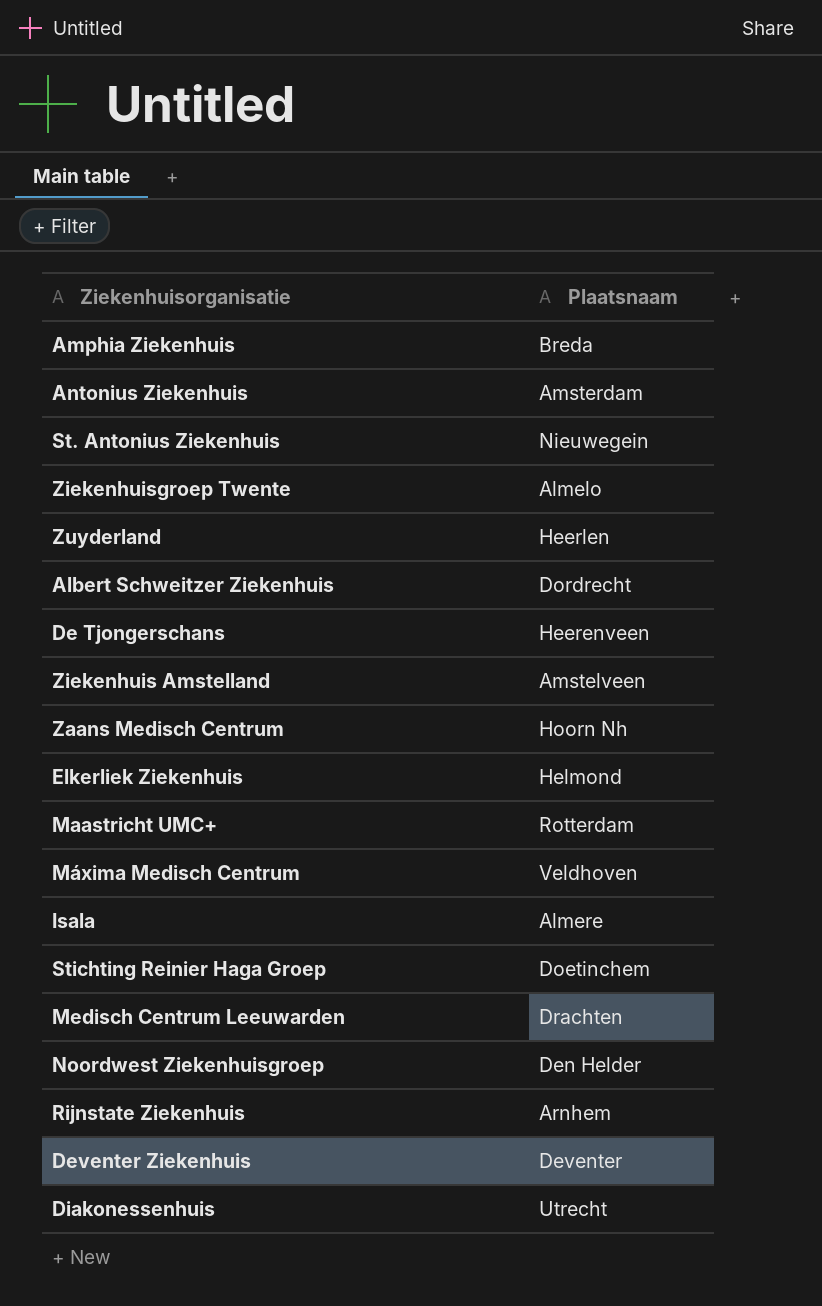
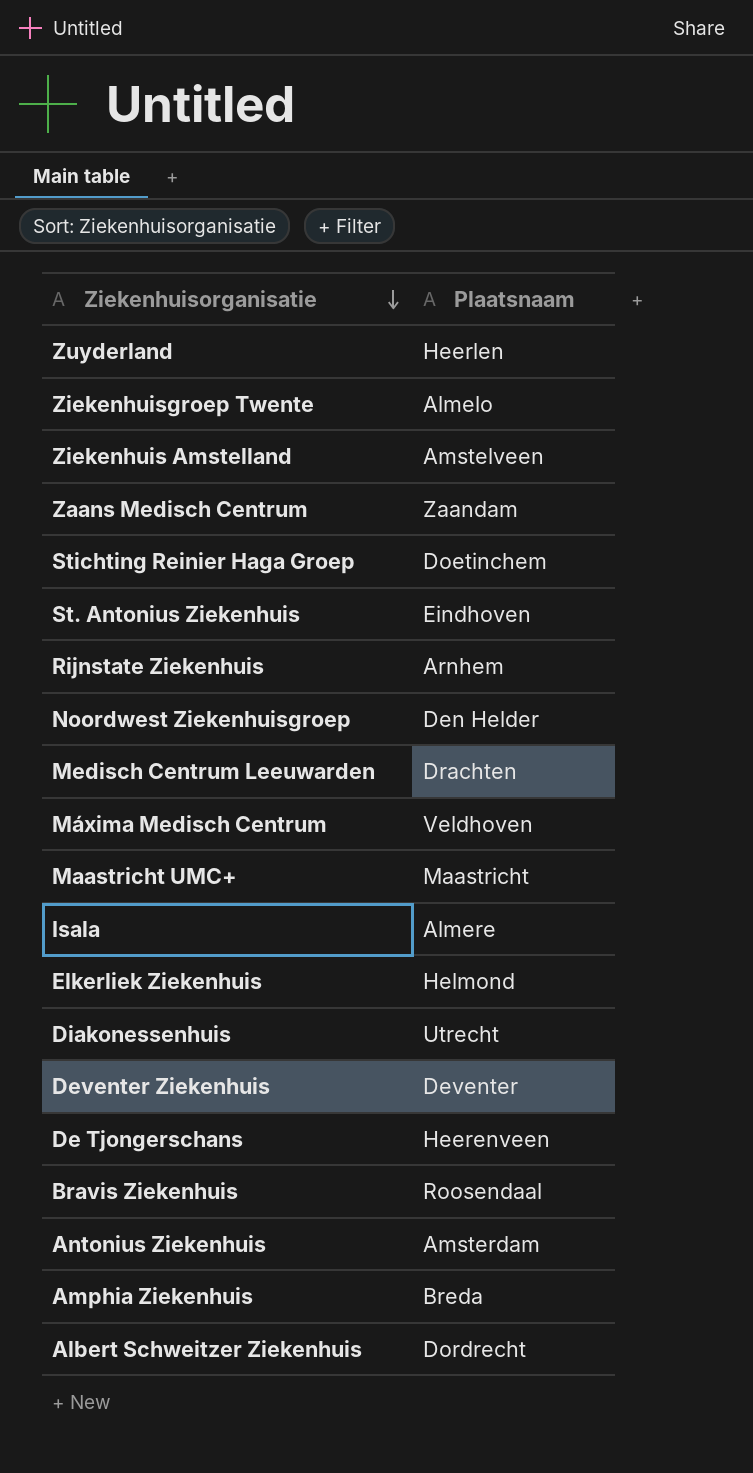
row order: none -> Ziekenhuisorganisatie descending
Zaans Medisch Centrum | Plaatsnaam: Hoorn Nh -> Zaandam
St. Antonius Ziekenhuis | Plaatsnaam: Nieuwegein -> Eindhoven
Maastricht UMC+ | Plaatsnaam: Rotterdam -> Maastricht
row Bravis Ziekenhuis: none -> Roosendaal

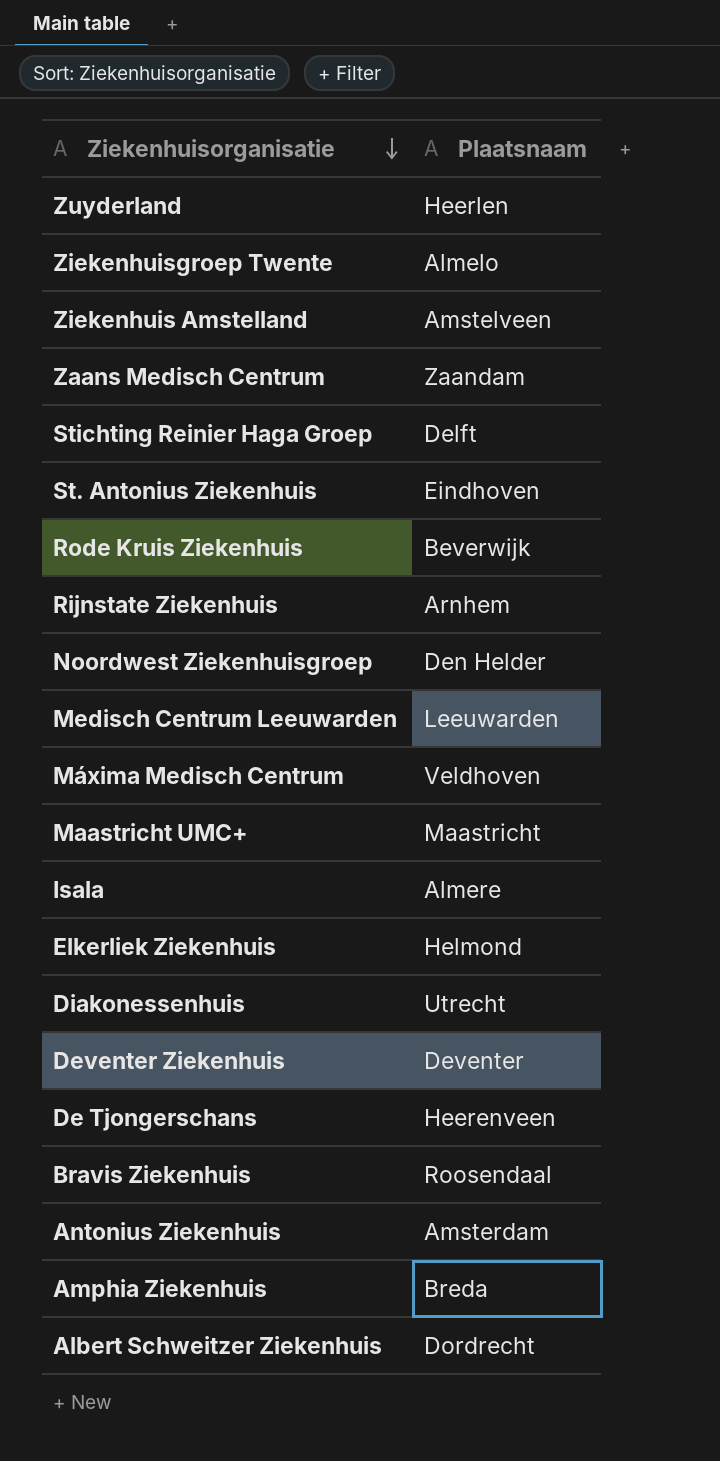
Stichting Reinier Haga Groep | Plaatsnaam: Doetinchem -> Delft
row Rode Kruis Ziekenhuis: none -> Beverwijk
Medisch Centrum Leeuwarden | Plaatsnaam: Drachten -> Leeuwarden

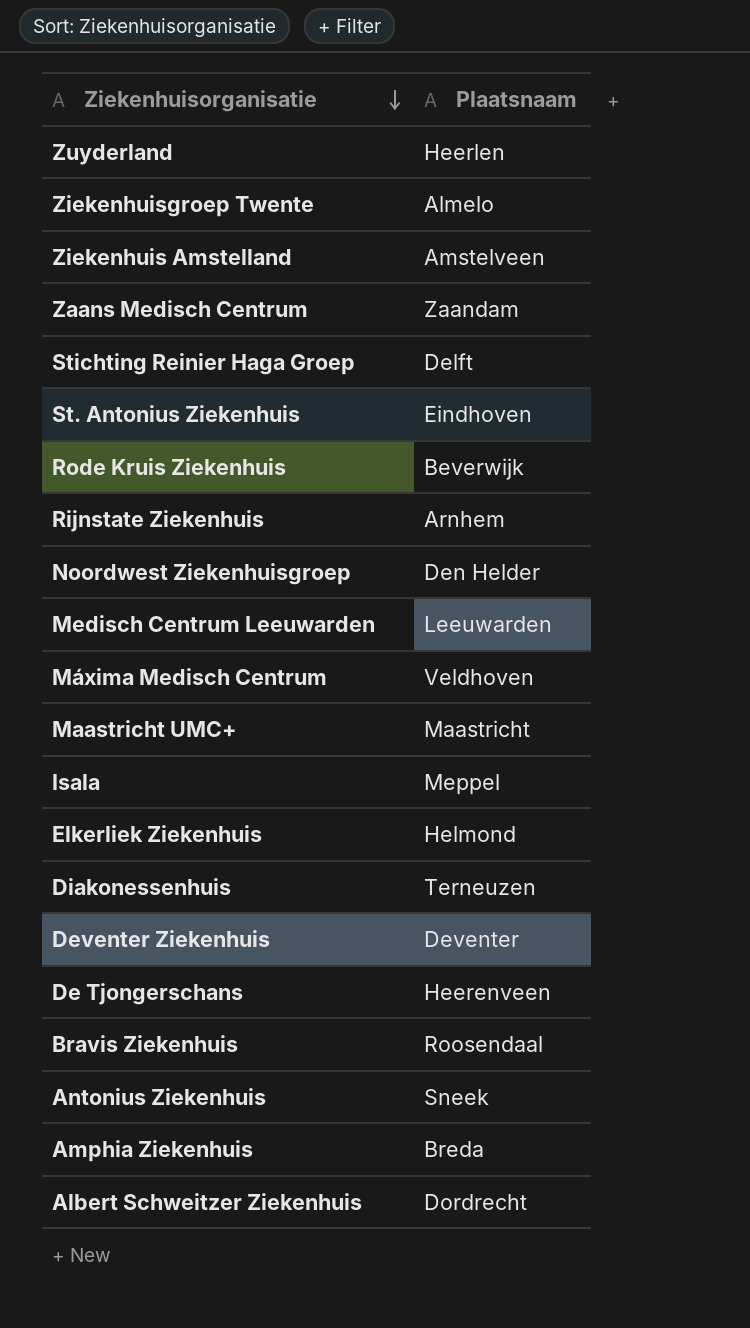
Isala | Plaatsnaam: Almere -> Meppel
Diakonessenhuis | Plaatsnaam: Utrecht -> Terneuzen
Antonius Ziekenhuis | Plaatsnaam: Amsterdam -> Sneek

